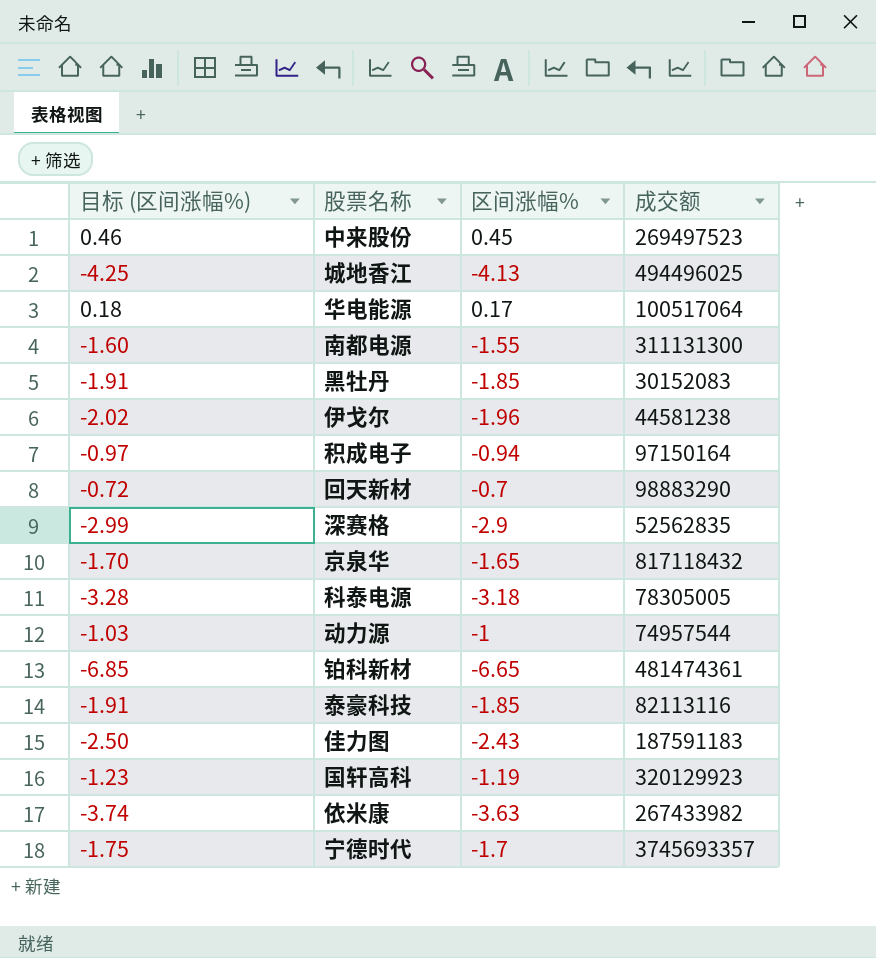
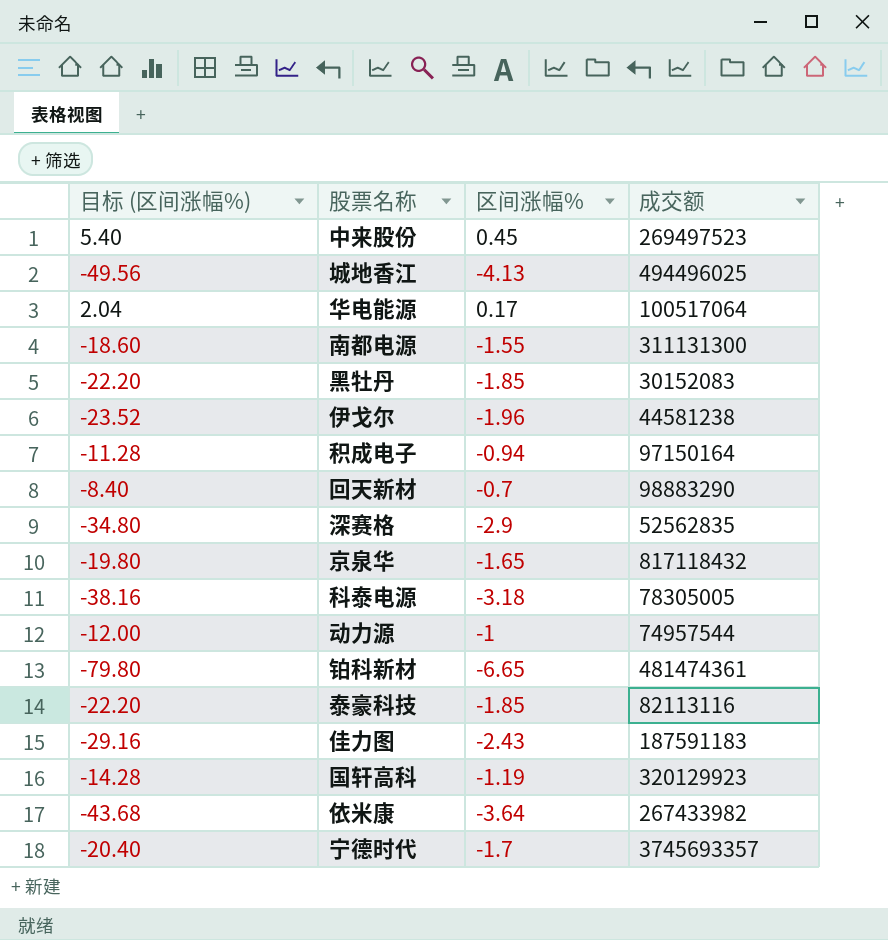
column 目标 (区间涨幅%) | formula: [区间涨幅%] * 1.03 -> [区间涨幅%] * 12
依米康 | 区间涨幅%: -3.63 -> -3.64

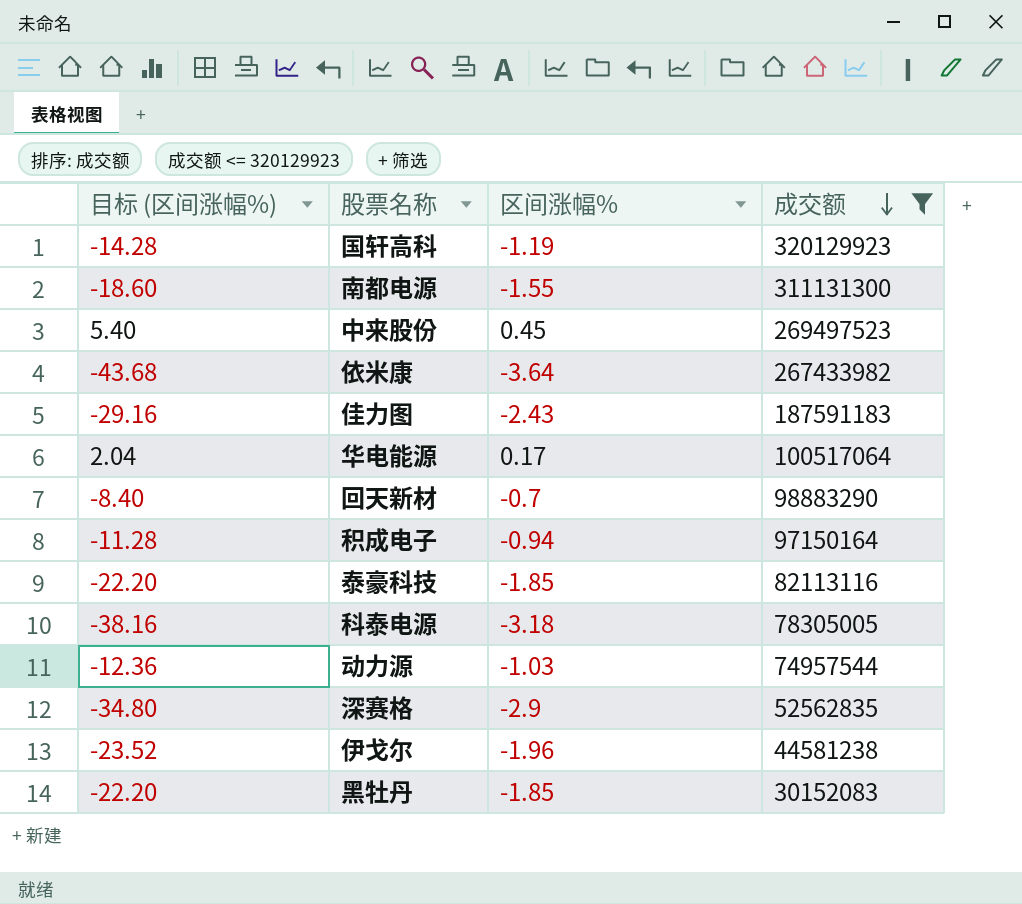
filter: none -> 成交额 <= 320129923
row order: none -> 成交额 descending
动力源 | 目标 (区间涨幅%): -12.00 -> -12.36
动力源 | 区间涨幅%: -1 -> -1.03

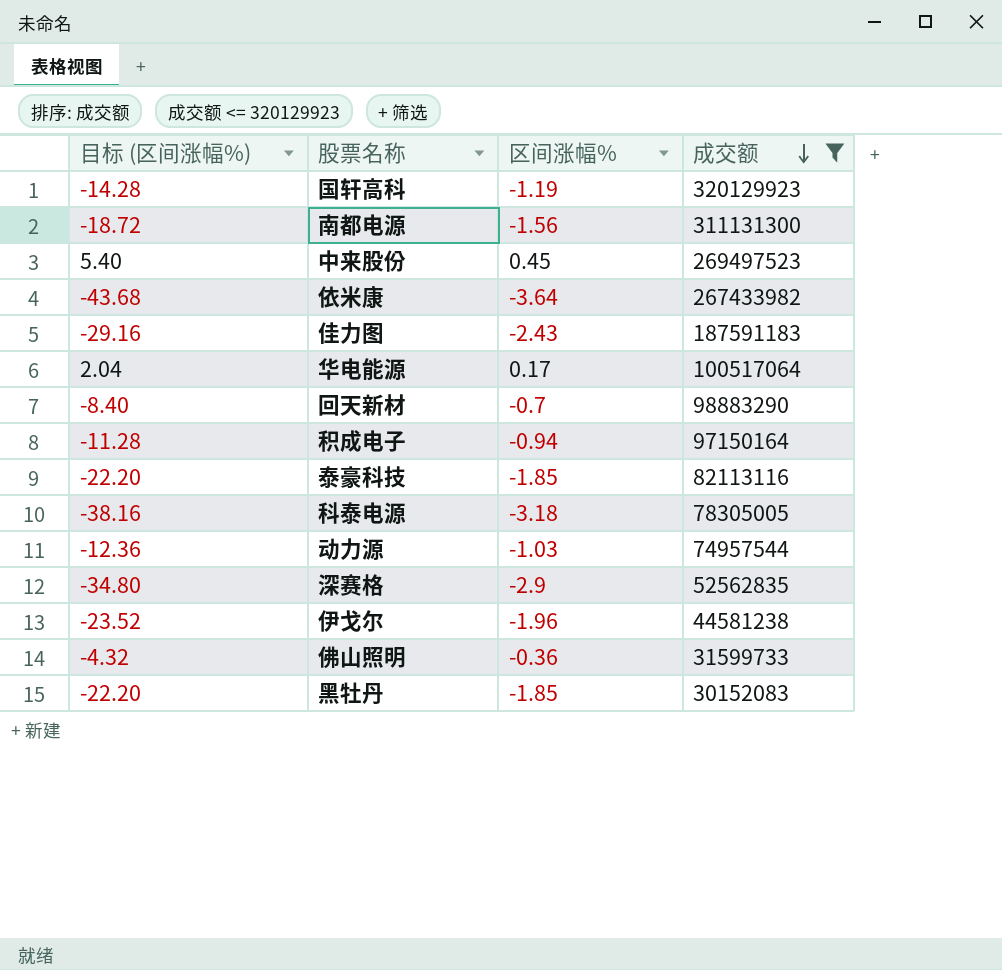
南都电源 | 目标 (区间涨幅%): -18.60 -> -18.72
南都电源 | 区间涨幅%: -1.55 -> -1.56
row 佛山照明: none -> -4.32 | -0.36 | 31599733

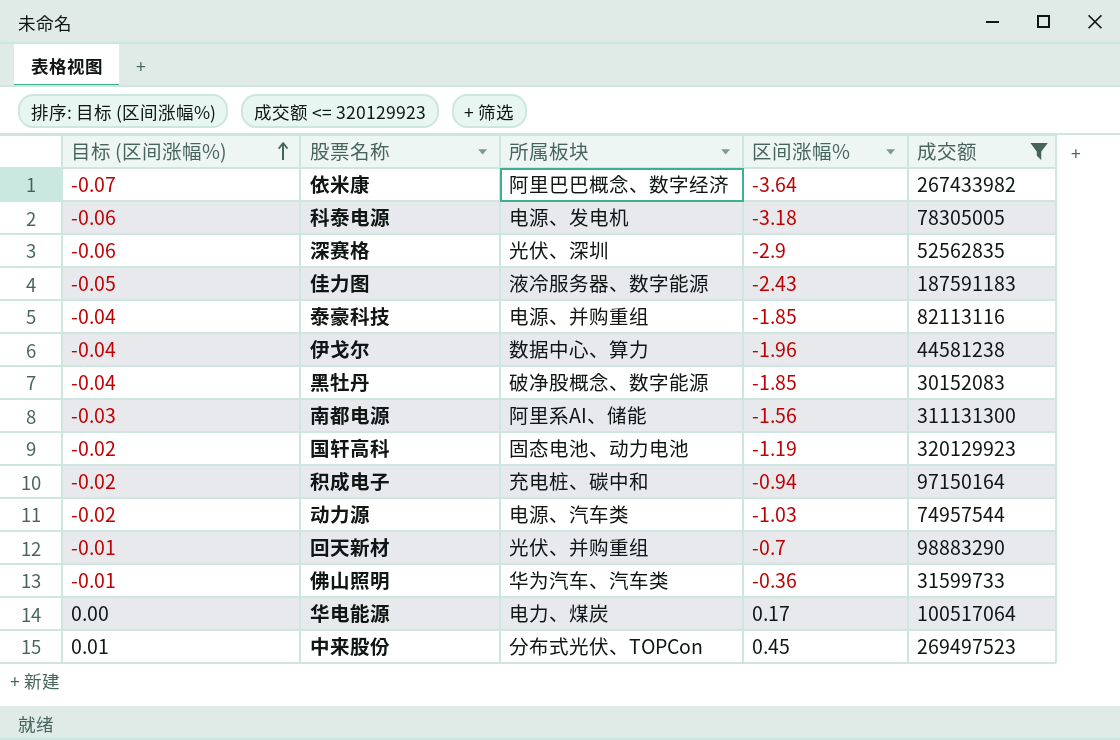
row order: 成交额 descending -> 目标 (区间涨幅%) ascending
column 目标 (区间涨幅%) | formula: [区间涨幅%] * 12 -> [区间涨幅%] * 0.02
column 所属板块 | position: none -> 3

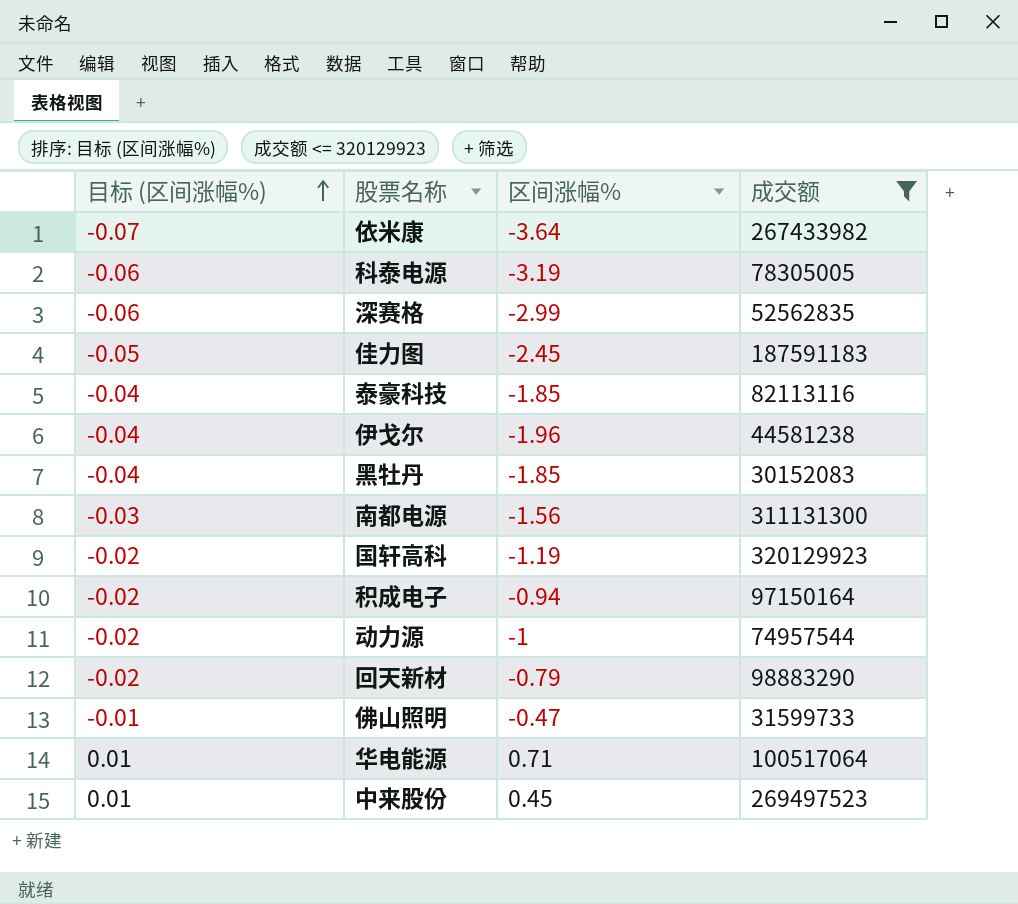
column 所属板块 | position: 3 -> none
科泰电源 | 区间涨幅%: -3.18 -> -3.19
深赛格 | 区间涨幅%: -2.9 -> -2.99
佳力图 | 区间涨幅%: -2.43 -> -2.45
动力源 | 区间涨幅%: -1.03 -> -1
回天新材 | 目标 (区间涨幅%): -0.01 -> -0.02
回天新材 | 区间涨幅%: -0.7 -> -0.79
佛山照明 | 区间涨幅%: -0.36 -> -0.47
华电能源 | 目标 (区间涨幅%): 0.00 -> 0.01
华电能源 | 区间涨幅%: 0.17 -> 0.71

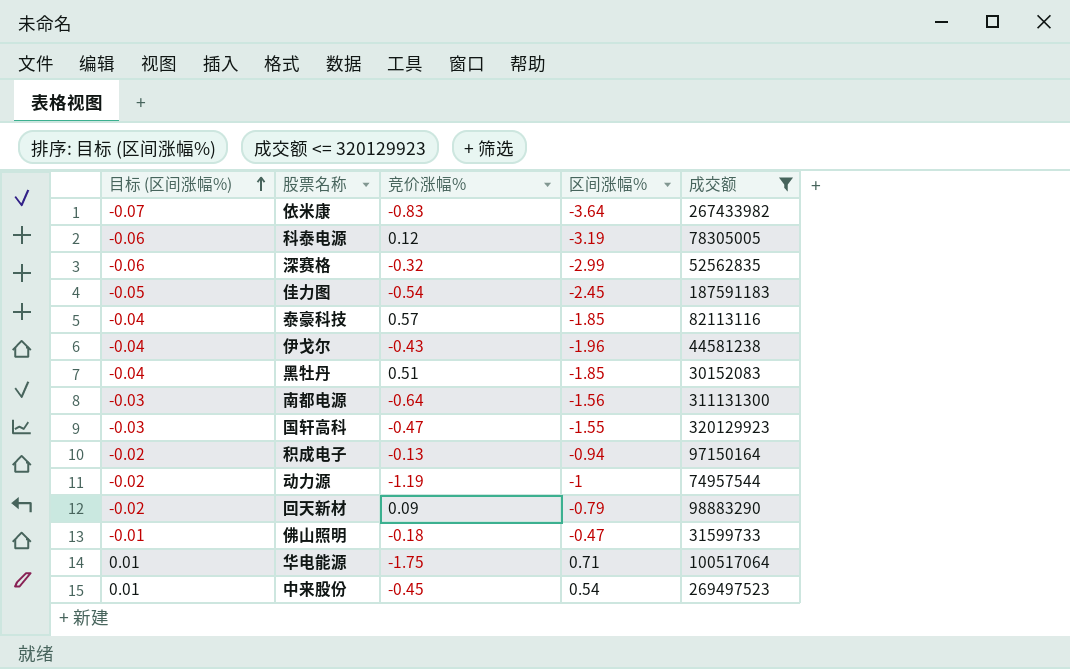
column 竞价涨幅% | position: none -> 3
国轩高科 | 目标 (区间涨幅%): -0.02 -> -0.03
国轩高科 | 区间涨幅%: -1.19 -> -1.55
中来股份 | 区间涨幅%: 0.45 -> 0.54

